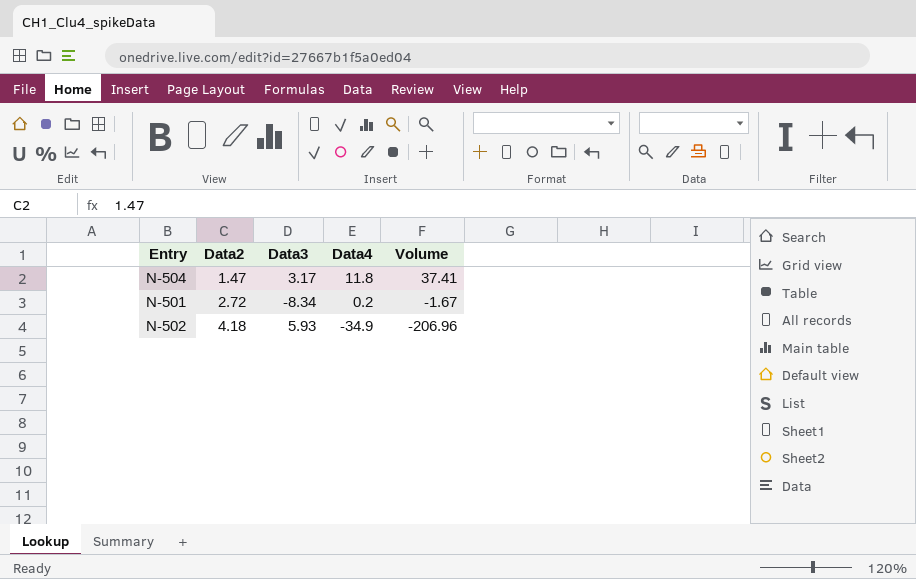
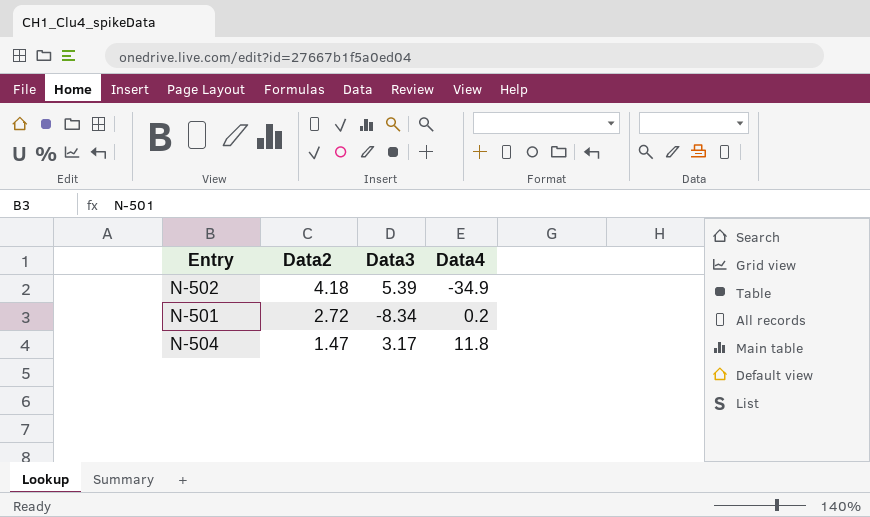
row order: Data2 ascending -> Data2 descending
column Volume | formula: [Data3] * [Data4] -> none
N-502 | Data3: 5.93 -> 5.39

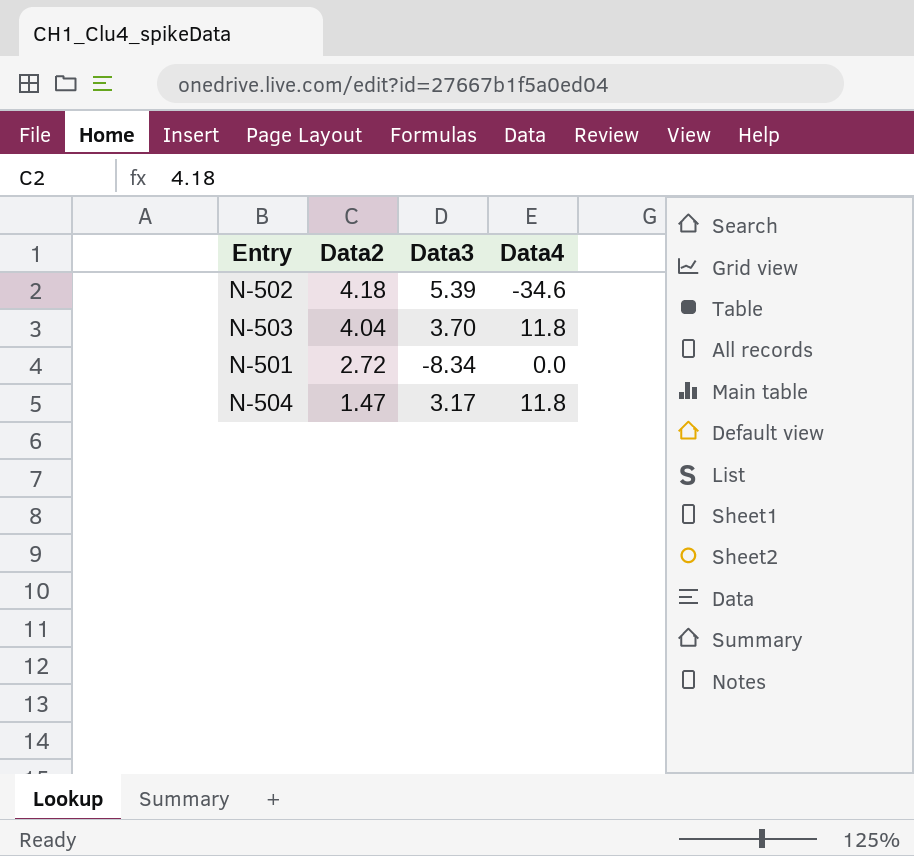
N-502 | Data4: -34.9 -> -34.6
row N-503: none -> 4.04 | 3.70 | 11.8
N-501 | Data4: 0.2 -> 0.0

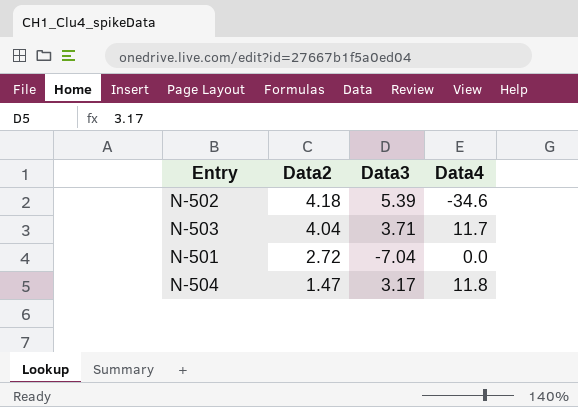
N-503 | Data3: 3.70 -> 3.71
N-503 | Data4: 11.8 -> 11.7
N-501 | Data3: -8.34 -> -7.04

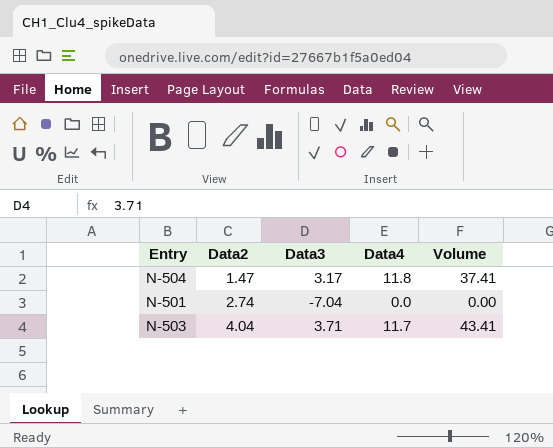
row order: Data2 descending -> Data2 ascending
column Volume | formula: none -> [Data3] * [Data4]
row N-502: 4.18 | 5.39 | -34.6 -> none
N-501 | Data2: 2.72 -> 2.74

